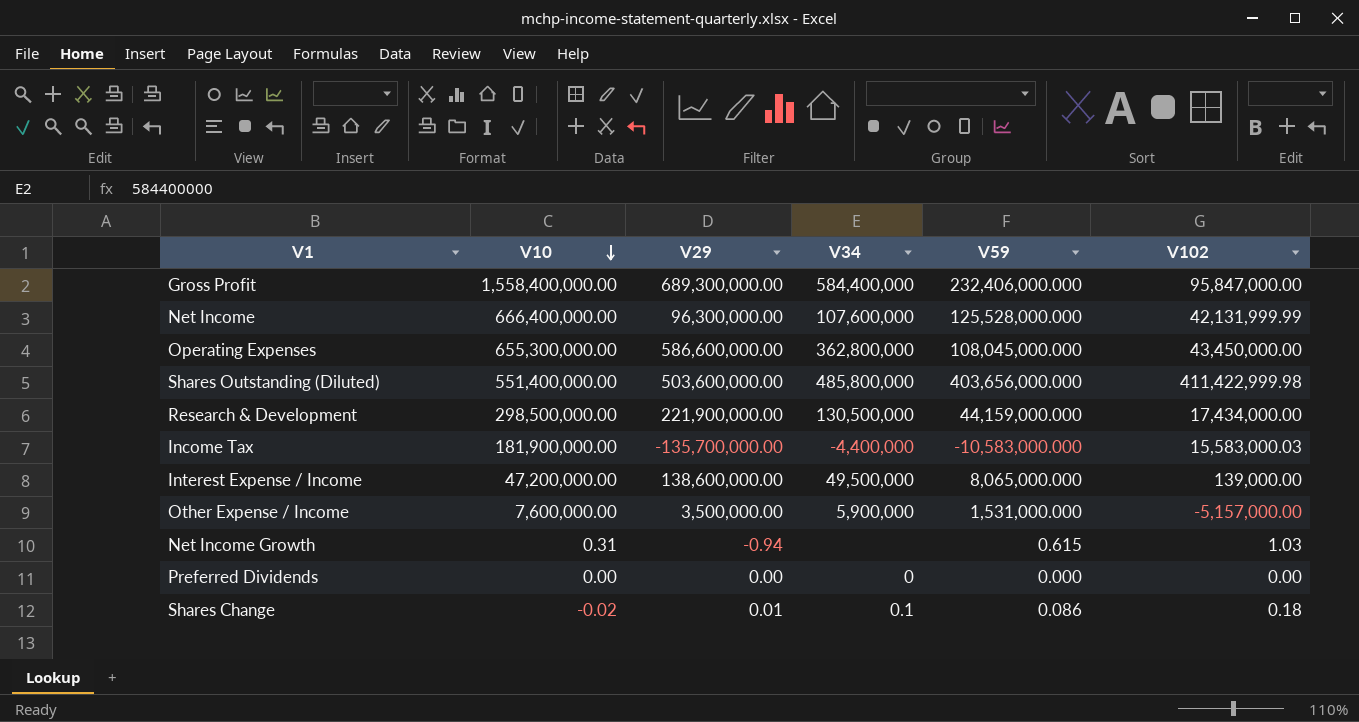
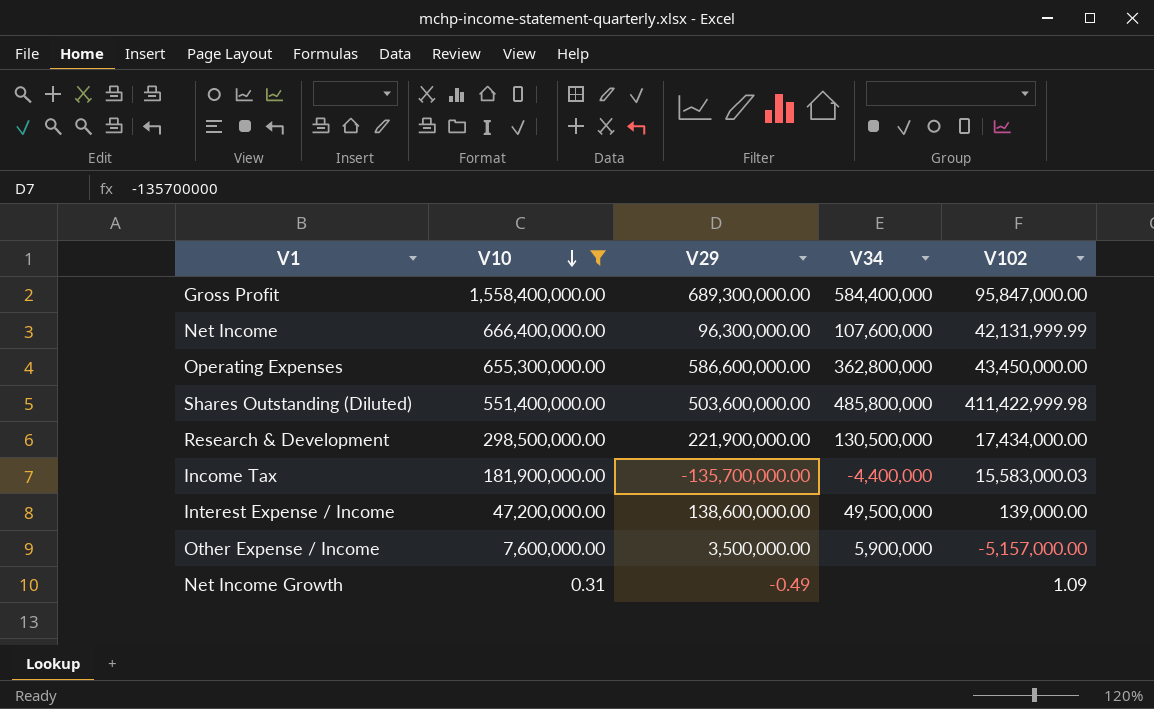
filter: none -> V10 >= 0.31
column V59 | position: 5 -> none
Net Income Growth | V29: -0.94 -> -0.49
Net Income Growth | V102: 1.03 -> 1.09

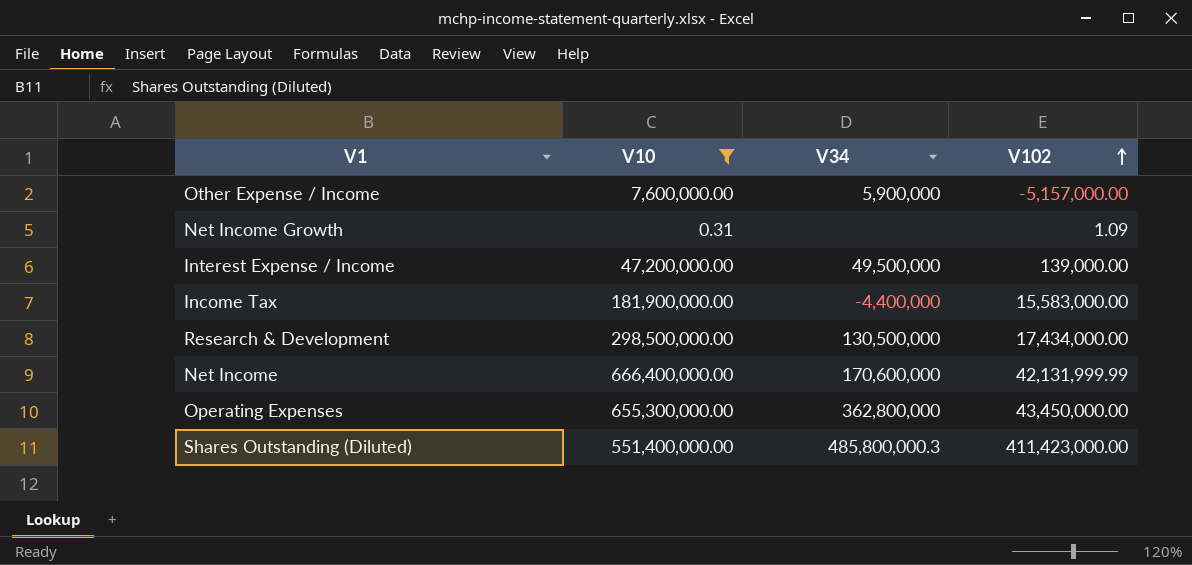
row order: V10 descending -> V102 ascending
column V29 | position: 3 -> none
row Gross Profit: 1,558,400,000.00 | 689,300,000.00 | 584,400,000 | 95,847,000.00 -> none
Income Tax | V102: 15,583,000.03 -> 15,583,000.00
Net Income | V34: 107,600,000 -> 170,600,000
Shares Outstanding (Diluted) | V34: 485,800,000 -> 485,800,000.3
Shares Outstanding (Diluted) | V102: 411,422,999.98 -> 411,423,000.00

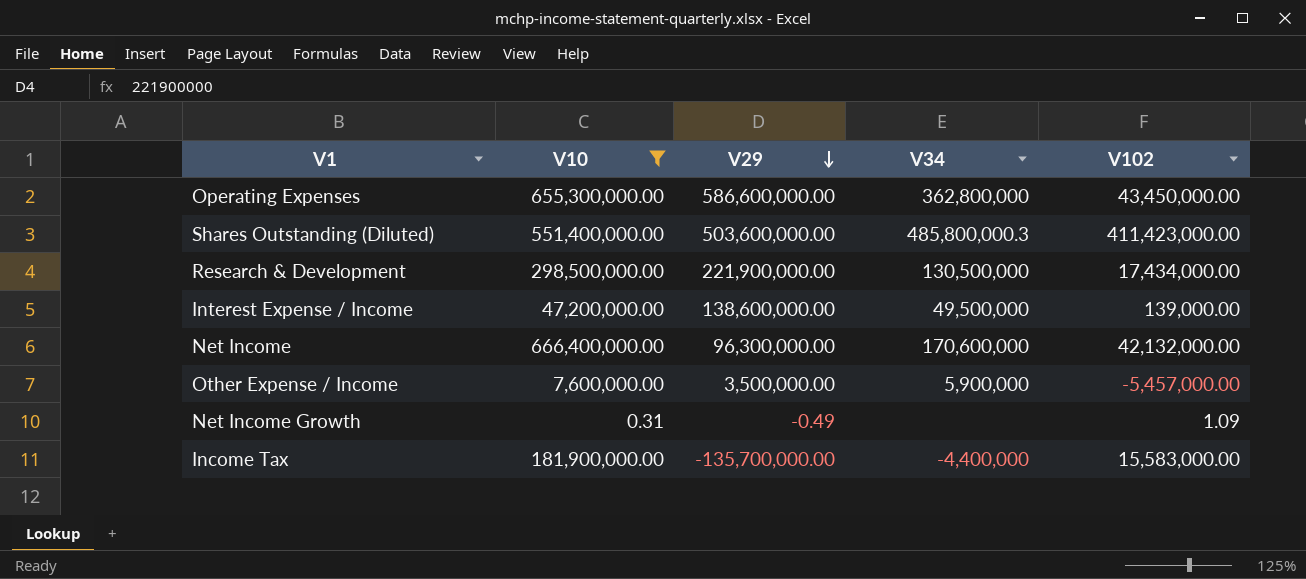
row order: V102 ascending -> V29 descending
column V29 | position: none -> 3
Net Income | V102: 42,131,999.99 -> 42,132,000.00
Other Expense / Income | V102: -5,157,000.00 -> -5,457,000.00

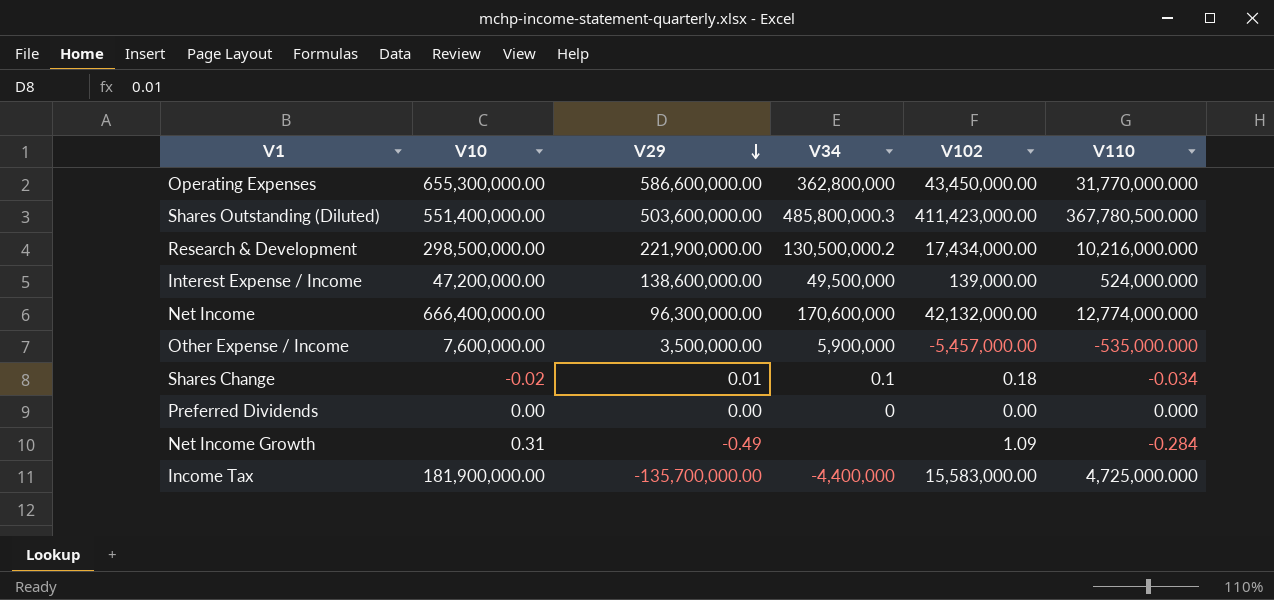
filter: V10 >= 0.31 -> none
column V110 | position: none -> 6
Research & Development | V34: 130,500,000 -> 130,500,000.2

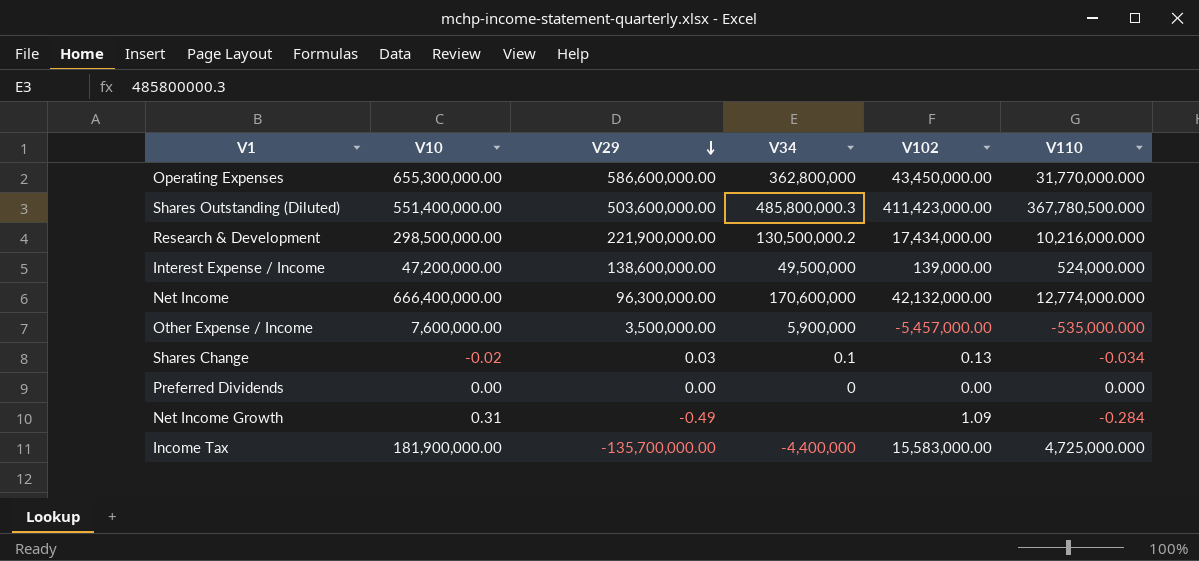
Shares Change | V29: 0.01 -> 0.03
Shares Change | V102: 0.18 -> 0.13

